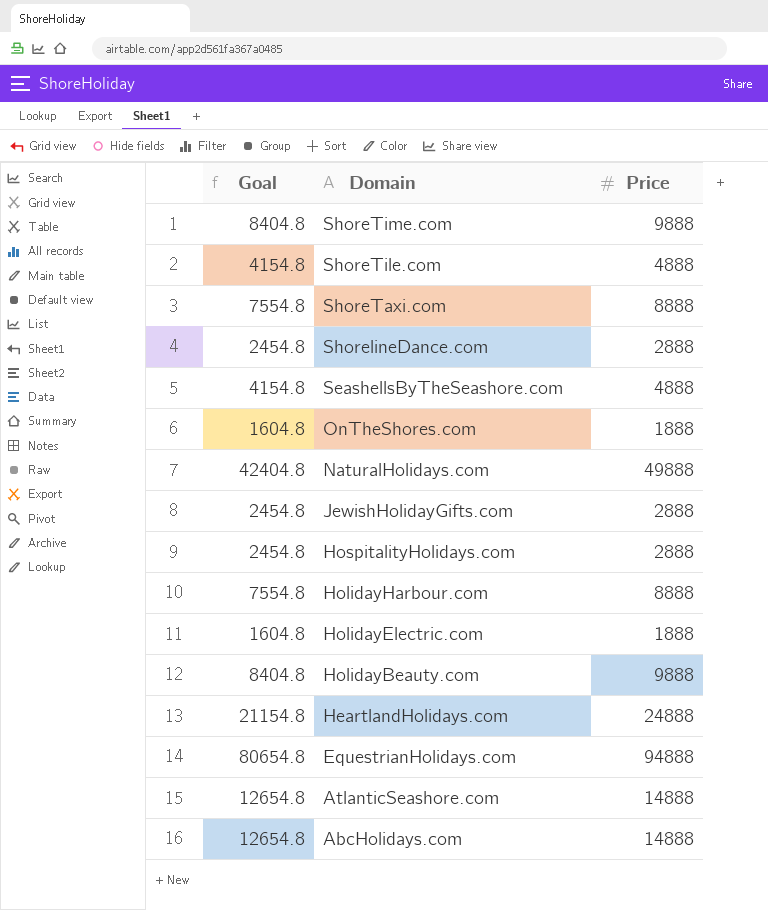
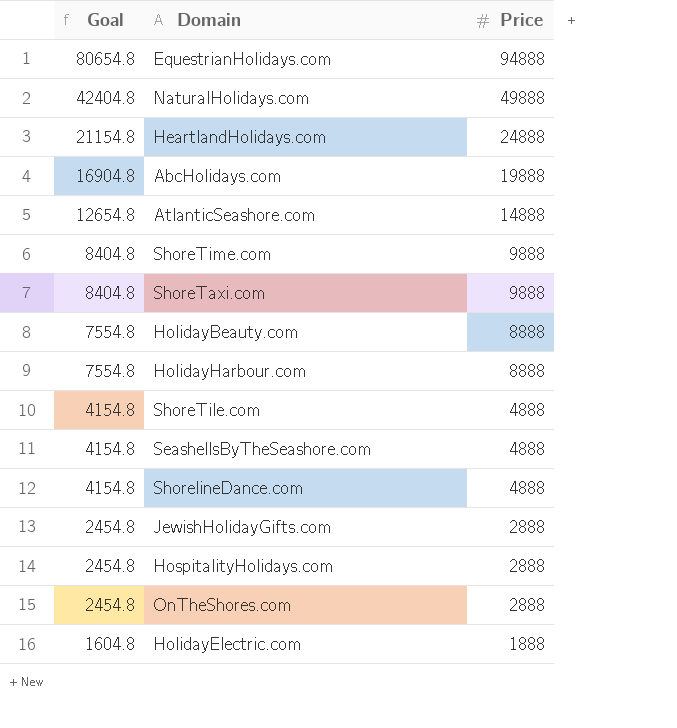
row order: Domain descending -> Goal descending
AbcHolidays.com | Goal: 12654.8 -> 16904.8
AbcHolidays.com | Price: 14888 -> 19888
ShoreTaxi.com | Goal: 7554.8 -> 8404.8
ShoreTaxi.com | Price: 8888 -> 9888
HolidayBeauty.com | Goal: 8404.8 -> 7554.8
HolidayBeauty.com | Price: 9888 -> 8888
ShorelineDance.com | Goal: 2454.8 -> 4154.8
ShorelineDance.com | Price: 2888 -> 4888
OnTheShores.com | Goal: 1604.8 -> 2454.8
OnTheShores.com | Price: 1888 -> 2888

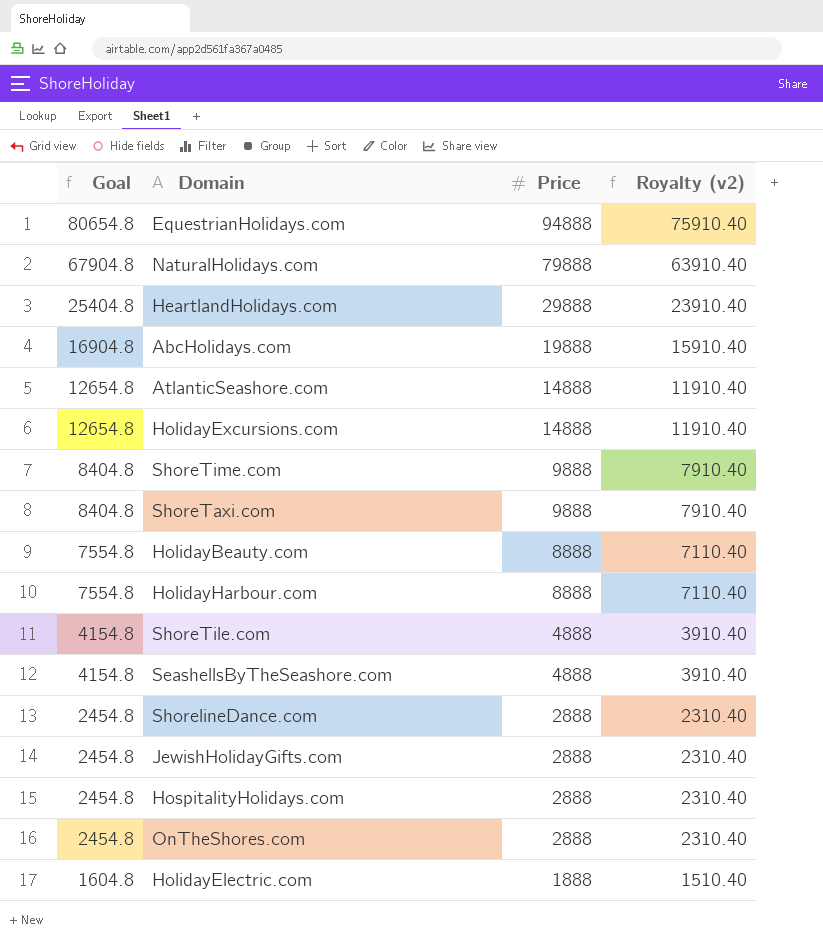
column Royalty (v2) | formula: none -> [Price] * 0.8
NaturalHolidays.com | Goal: 42404.8 -> 67904.8
NaturalHolidays.com | Price: 49888 -> 79888
HeartlandHolidays.com | Goal: 21154.8 -> 25404.8
HeartlandHolidays.com | Price: 24888 -> 29888
row HolidayExcursions.com: none -> 12654.8 | 14888 | 11910.40
ShorelineDance.com | Goal: 4154.8 -> 2454.8
ShorelineDance.com | Price: 4888 -> 2888

